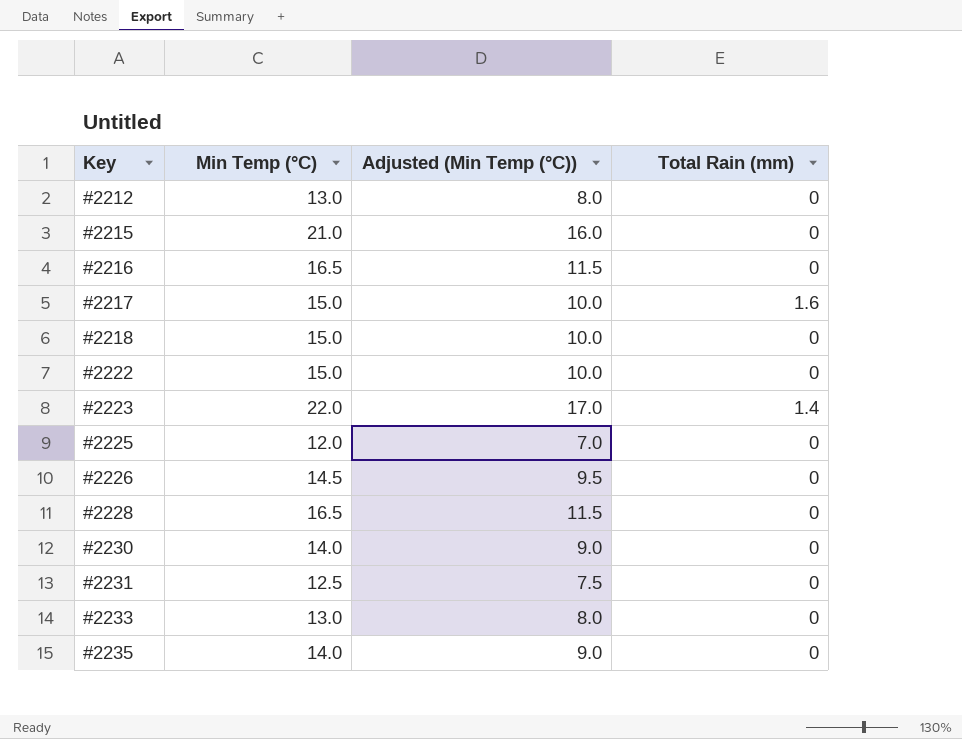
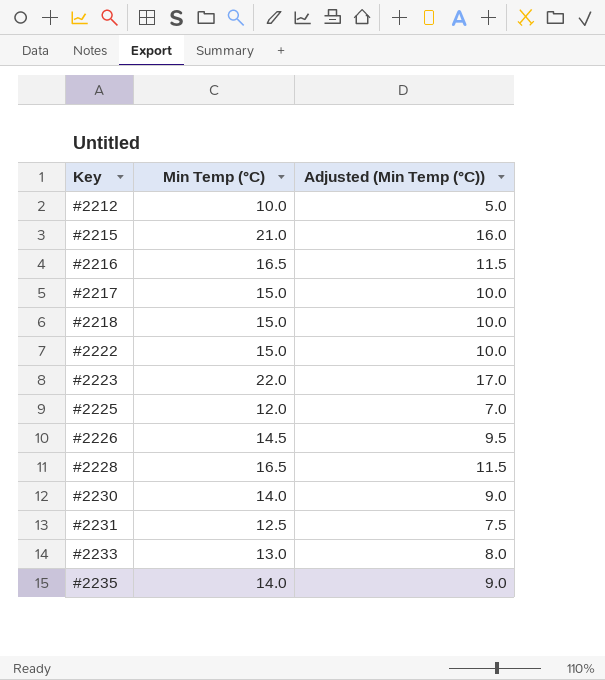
column Total Rain (mm) | position: 4 -> none
#2212 | Min Temp (°C): 13.0 -> 10.0
#2212 | Adjusted (Min Temp (°C)): 8.0 -> 5.0

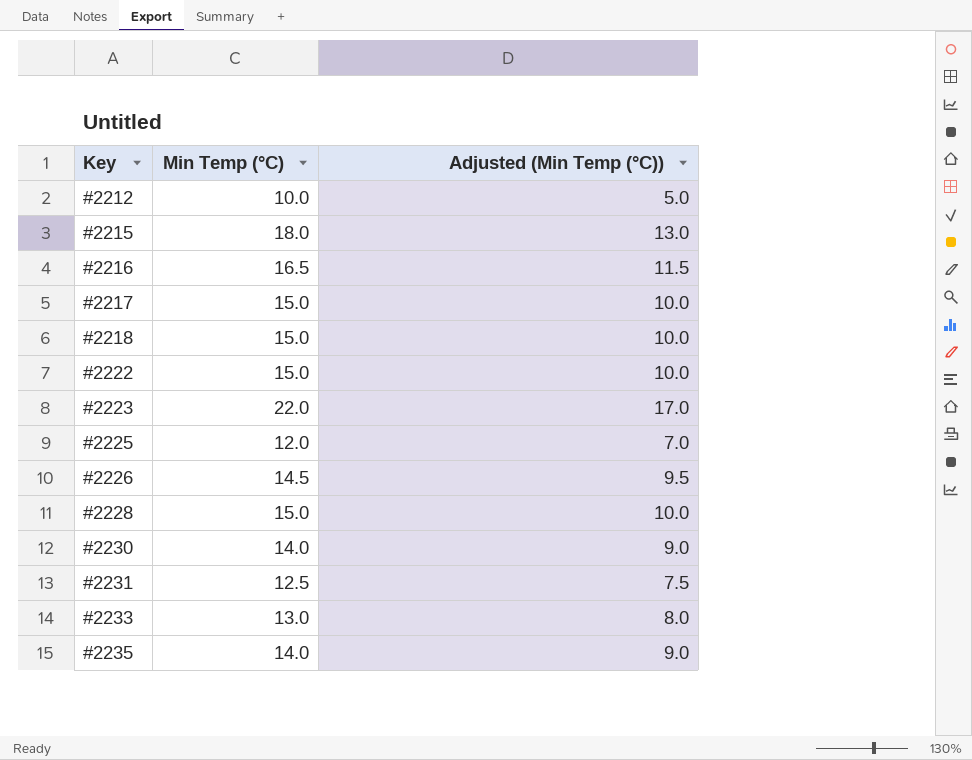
#2215 | Min Temp (°C): 21.0 -> 18.0
#2215 | Adjusted (Min Temp (°C)): 16.0 -> 13.0
#2228 | Min Temp (°C): 16.5 -> 15.0
#2228 | Adjusted (Min Temp (°C)): 11.5 -> 10.0

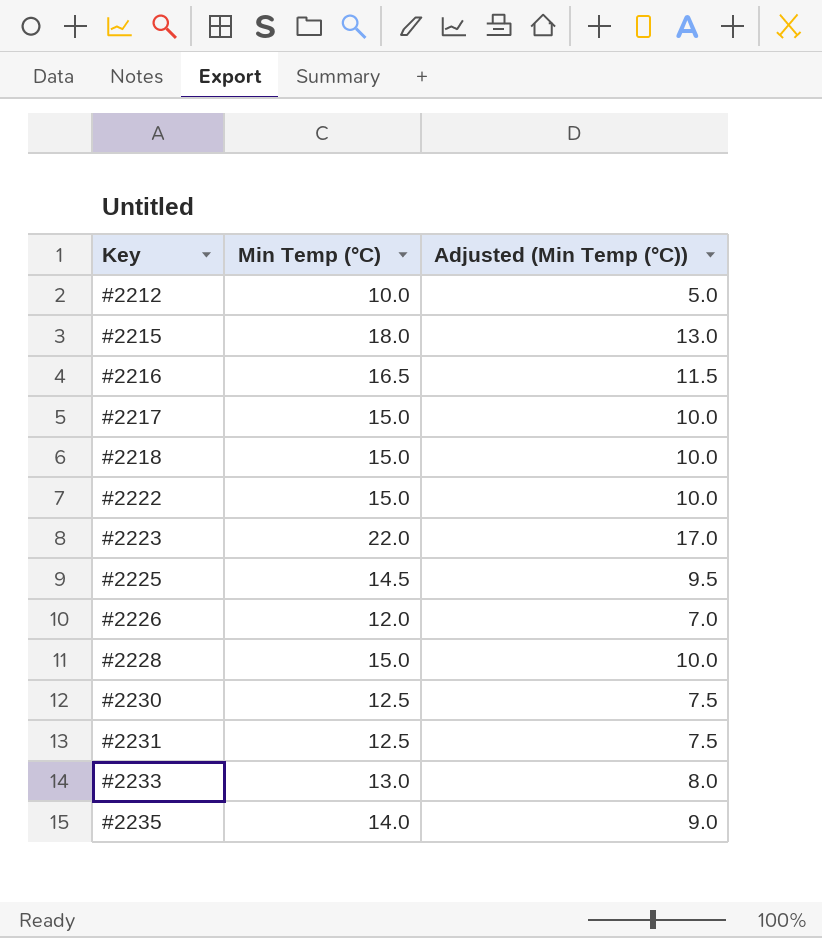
#2225 | Min Temp (°C): 12.0 -> 14.5
#2225 | Adjusted (Min Temp (°C)): 7.0 -> 9.5
#2226 | Min Temp (°C): 14.5 -> 12.0
#2226 | Adjusted (Min Temp (°C)): 9.5 -> 7.0
#2230 | Min Temp (°C): 14.0 -> 12.5
#2230 | Adjusted (Min Temp (°C)): 9.0 -> 7.5

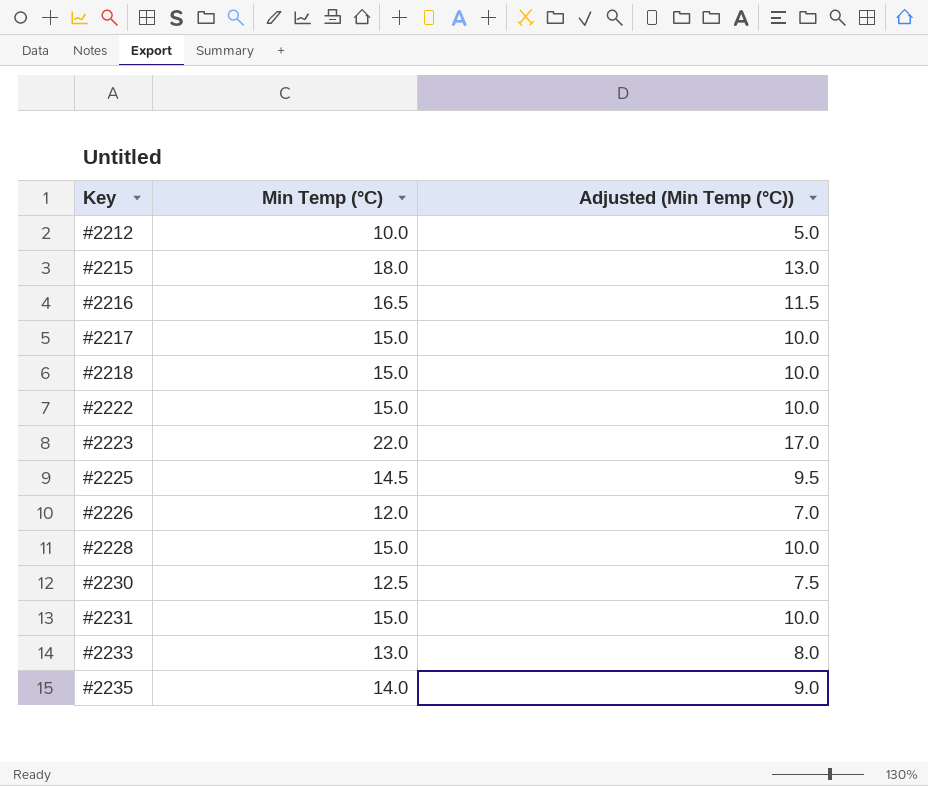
#2231 | Min Temp (°C): 12.5 -> 15.0
#2231 | Adjusted (Min Temp (°C)): 7.5 -> 10.0

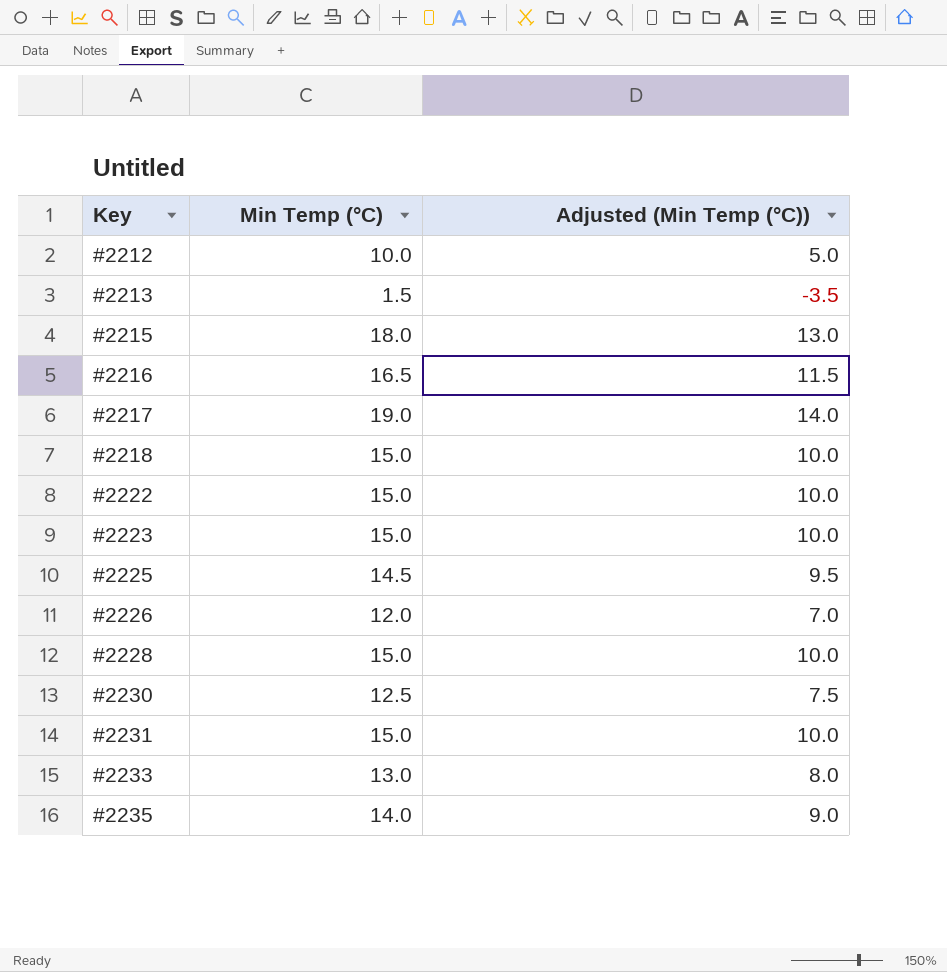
row #2213: none -> 1.5 | -3.5
#2217 | Min Temp (°C): 15.0 -> 19.0
#2217 | Adjusted (Min Temp (°C)): 10.0 -> 14.0
#2223 | Min Temp (°C): 22.0 -> 15.0
#2223 | Adjusted (Min Temp (°C)): 17.0 -> 10.0

